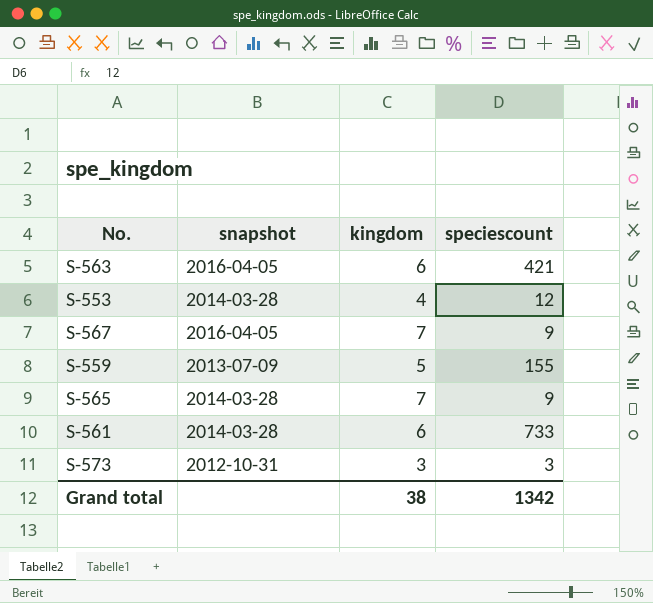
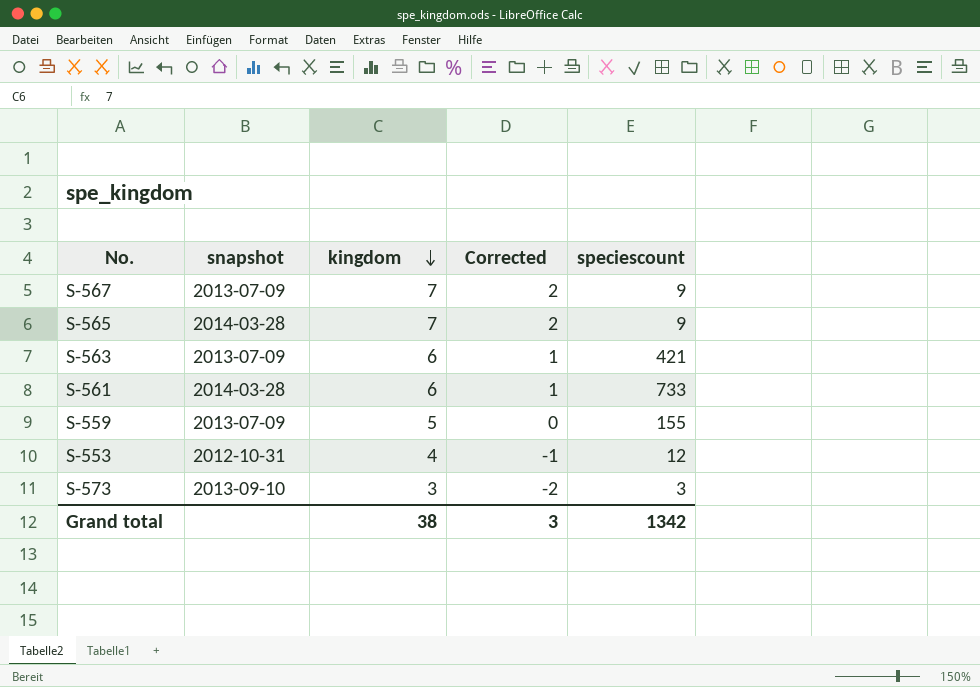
row order: none -> kingdom descending
column Corrected | formula: none -> [kingdom] - 5
S-567 | snapshot: 2016-04-05 -> 2013-07-09
S-563 | snapshot: 2016-04-05 -> 2013-07-09
S-553 | snapshot: 2014-03-28 -> 2012-10-31
S-573 | snapshot: 2012-10-31 -> 2013-09-10

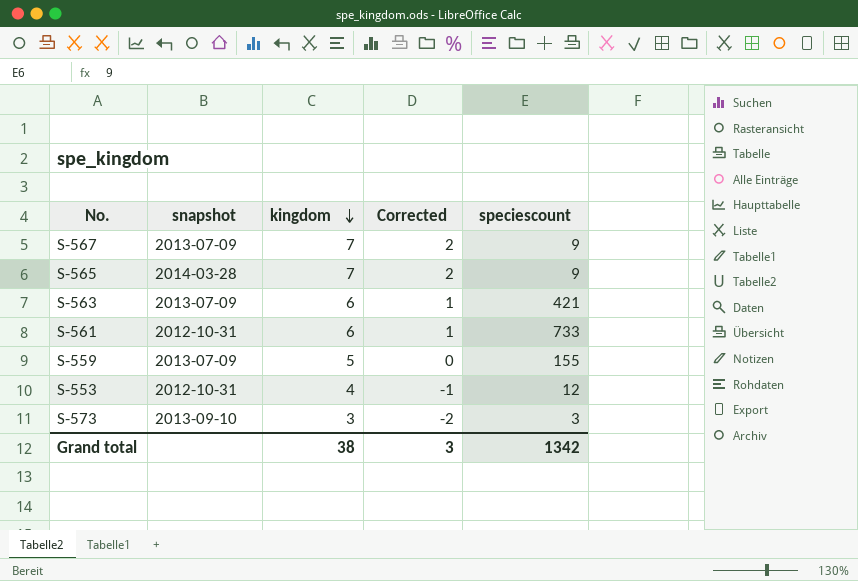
S-561 | snapshot: 2014-03-28 -> 2012-10-31

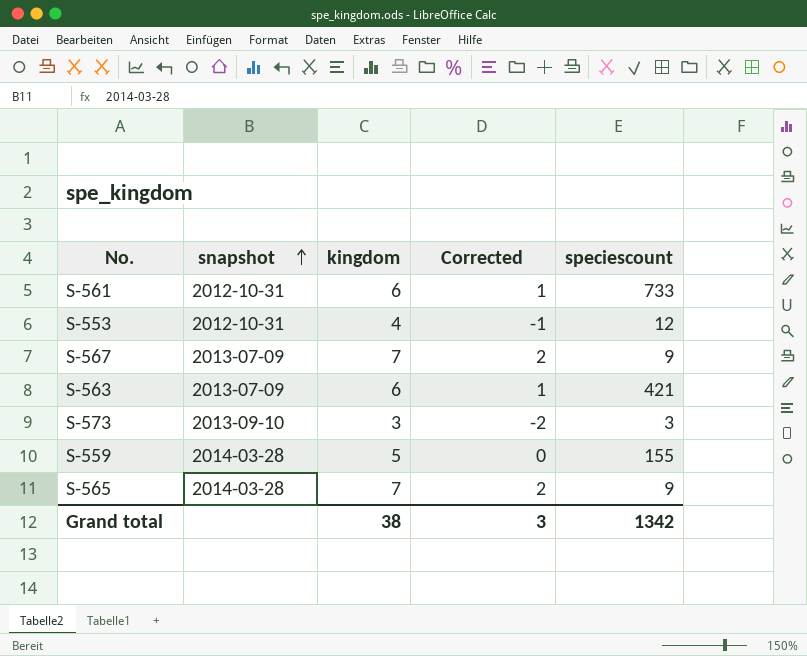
row order: kingdom descending -> snapshot ascending
S-559 | snapshot: 2013-07-09 -> 2014-03-28

